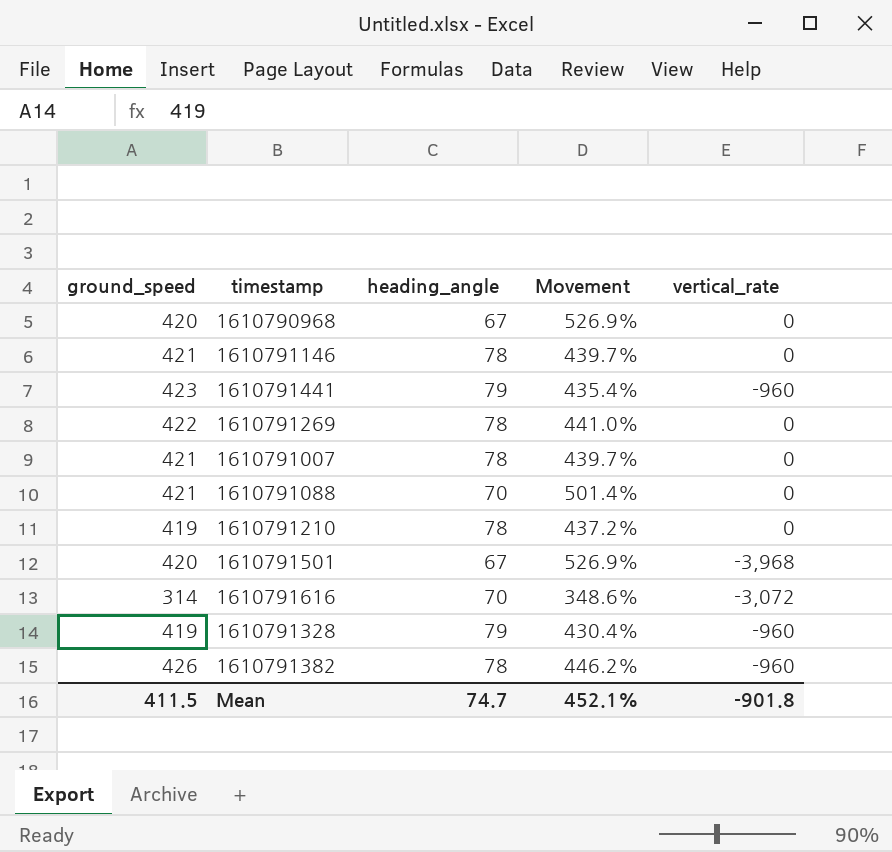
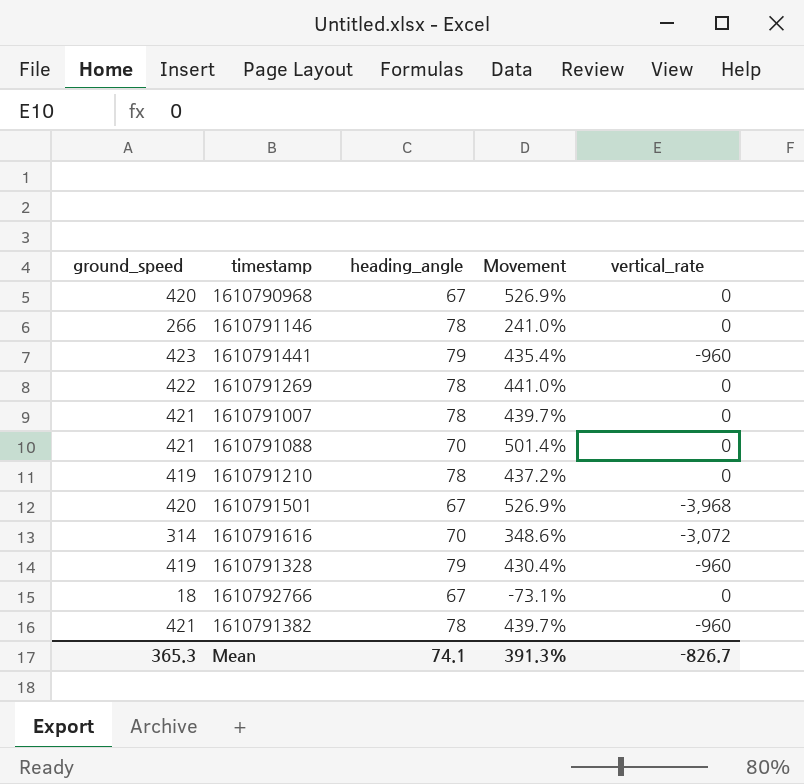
1610791146 | ground_speed: 421 -> 266
1610791146 | Movement: 439.7% -> 241.0%
row 1610792766: none -> 18 | 67 | -73.1% | 0
1610791382 | ground_speed: 426 -> 421
1610791382 | Movement: 446.2% -> 439.7%
Mean | ground_speed: 411.5 -> 365.3
Mean | heading_angle: 74.7 -> 74.1
Mean | Movement: 452.1% -> 391.3%
Mean | vertical_rate: -901.8 -> -826.7

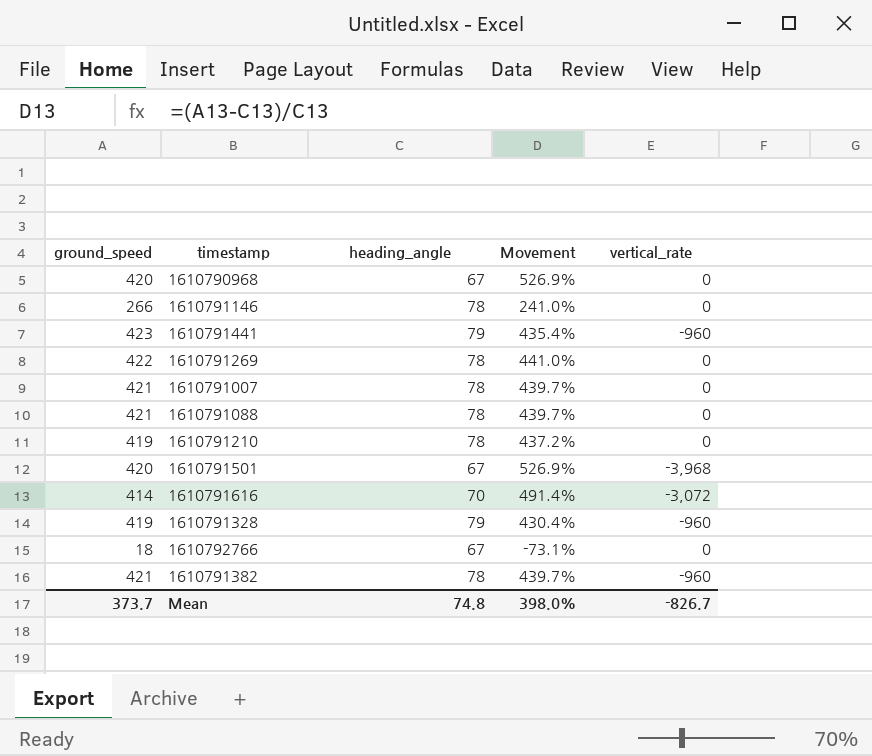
1610791088 | heading_angle: 70 -> 78
1610791088 | Movement: 501.4% -> 439.7%
1610791616 | ground_speed: 314 -> 414
1610791616 | Movement: 348.6% -> 491.4%
Mean | ground_speed: 365.3 -> 373.7
Mean | heading_angle: 74.1 -> 74.8
Mean | Movement: 391.3% -> 398.0%

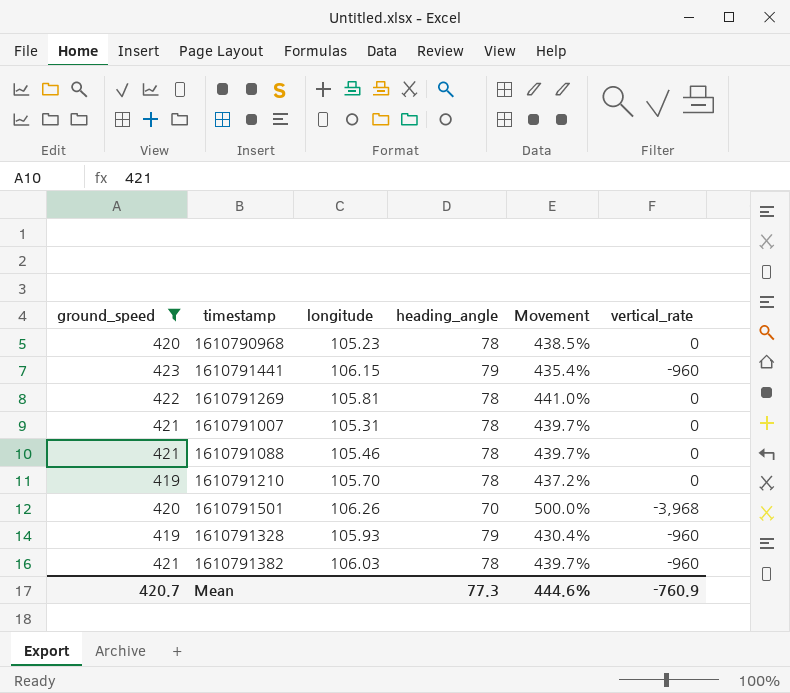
filter: none -> ground_speed >= 419
column longitude | position: none -> 3
1610790968 | heading_angle: 67 -> 78
1610790968 | Movement: 526.9% -> 438.5%
1610791501 | heading_angle: 67 -> 70
1610791501 | Movement: 526.9% -> 500.0%
Mean | ground_speed: 373.7 -> 420.7
Mean | heading_angle: 74.8 -> 77.3
Mean | Movement: 398.0% -> 444.6%
Mean | vertical_rate: -826.7 -> -760.9

